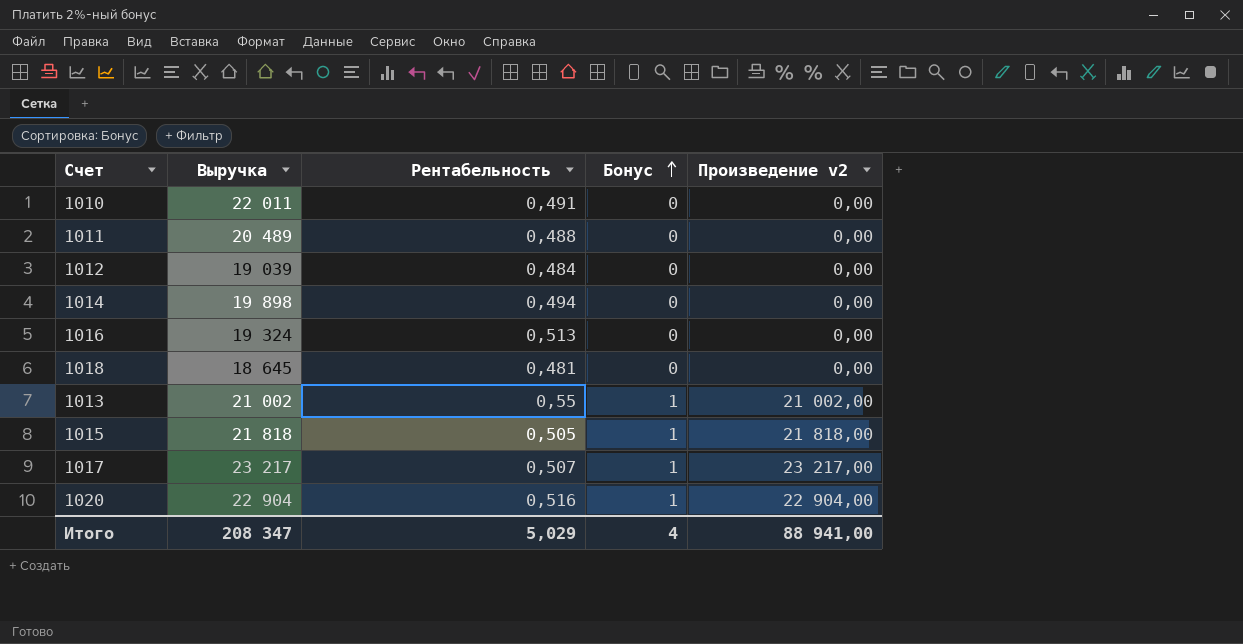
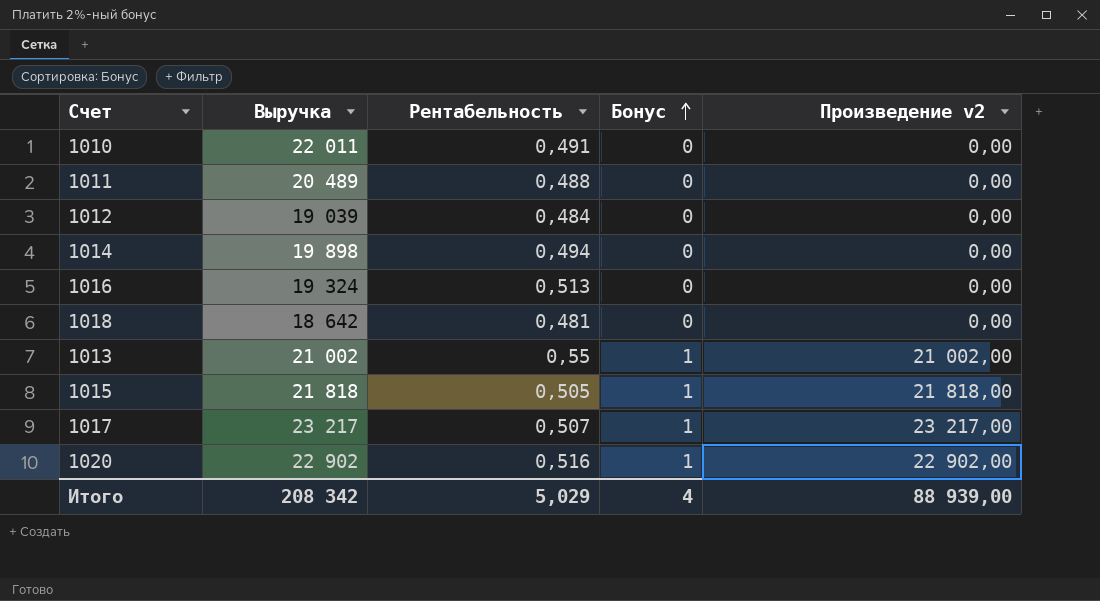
1018 | Выручка: 18 645 -> 18 642
1020 | Выручка: 22 904 -> 22 902
1020 | Произведение v2: 22 904,00 -> 22 902,00
Итого | Выручка: 208 347 -> 208 342
Итого | Произведение v2: 88 941,00 -> 88 939,00

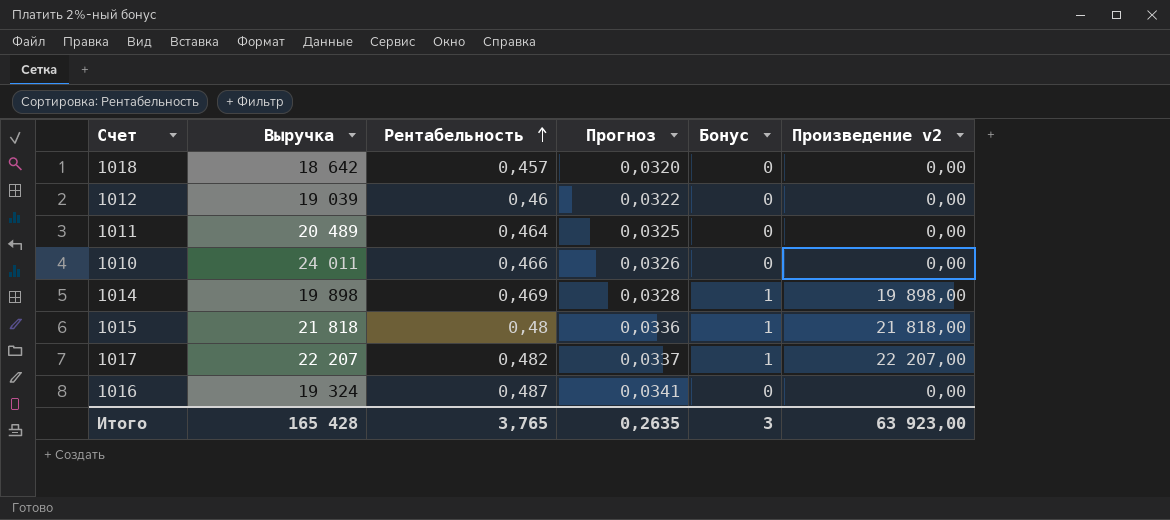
row order: Бонус ascending -> Рентабельность ascending
column Прогноз | formula: none -> [Рентабельность] * 0,07
row 1013: 21 002 | 0,55 | 1 | 21 002,00 -> none
row 1020: 22 902 | 0,516 | 1 | 22 902,00 -> none
1018 | Рентабельность: 0,481 -> 0,457
1012 | Рентабельность: 0,484 -> 0,46
1011 | Рентабельность: 0,488 -> 0,464
1010 | Выручка: 22 011 -> 24 011
1010 | Рентабельность: 0,491 -> 0,466
1014 | Рентабельность: 0,494 -> 0,469
1014 | Бонус: 0 -> 1
1014 | Произведение v2: 0,00 -> 19 898,00
1015 | Рентабельность: 0,505 -> 0,48
1017 | Выручка: 23 217 -> 22 207
1017 | Рентабельность: 0,507 -> 0,482
1017 | Произведение v2: 23 217,00 -> 22 207,00
1016 | Рентабельность: 0,513 -> 0,487
Итого | Выручка: 208 342 -> 165 428
Итого | Рентабельность: 5,029 -> 3,765
Итого | Бонус: 4 -> 3
Итого | Произведение v2: 88 939,00 -> 63 923,00

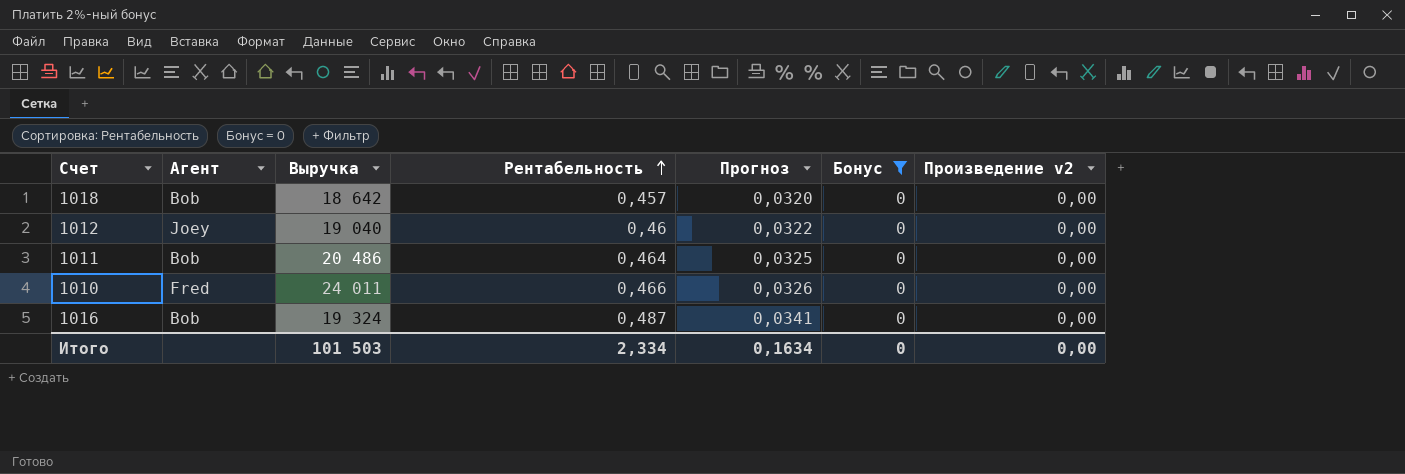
filter: none -> Бонус = 0
column Агент | position: none -> 2
1012 | Выручка: 19 039 -> 19 040
1011 | Выручка: 20 489 -> 20 486
Итого | Выручка: 165 428 -> 101 503
Итого | Рентабельность: 3,765 -> 2,334
Итого | Прогноз: 0,2635 -> 0,1634
Итого | Бонус: 3 -> 0
Итого | Произведение v2: 63 923,00 -> 0,00

